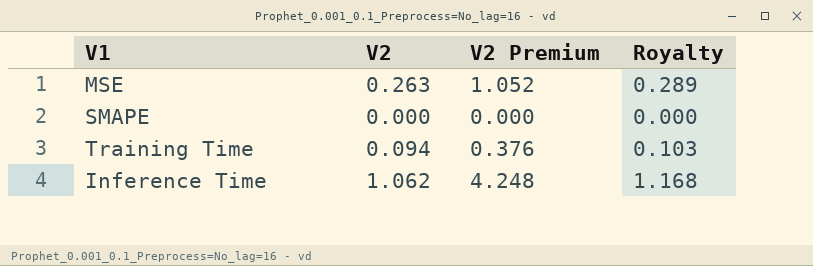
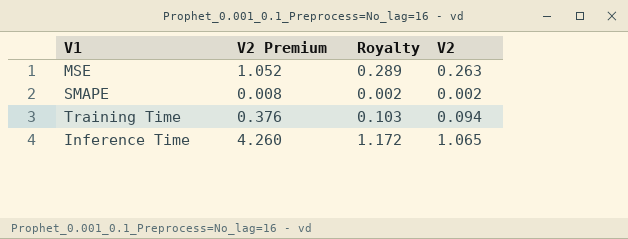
column V2 | position: 2 -> 4
SMAPE | V2 Premium: 0.000 -> 0.008
SMAPE | Royalty: 0.000 -> 0.002
SMAPE | V2: 0.000 -> 0.002
Inference Time | V2 Premium: 4.248 -> 4.260
Inference Time | Royalty: 1.168 -> 1.172
Inference Time | V2: 1.062 -> 1.065

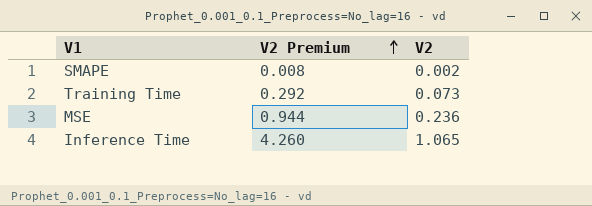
row order: none -> V2 Premium ascending
column Royalty | formula: [V2] * 1.1 -> none
Training Time | V2 Premium: 0.376 -> 0.292
Training Time | V2: 0.094 -> 0.073
MSE | V2 Premium: 1.052 -> 0.944
MSE | V2: 0.263 -> 0.236

